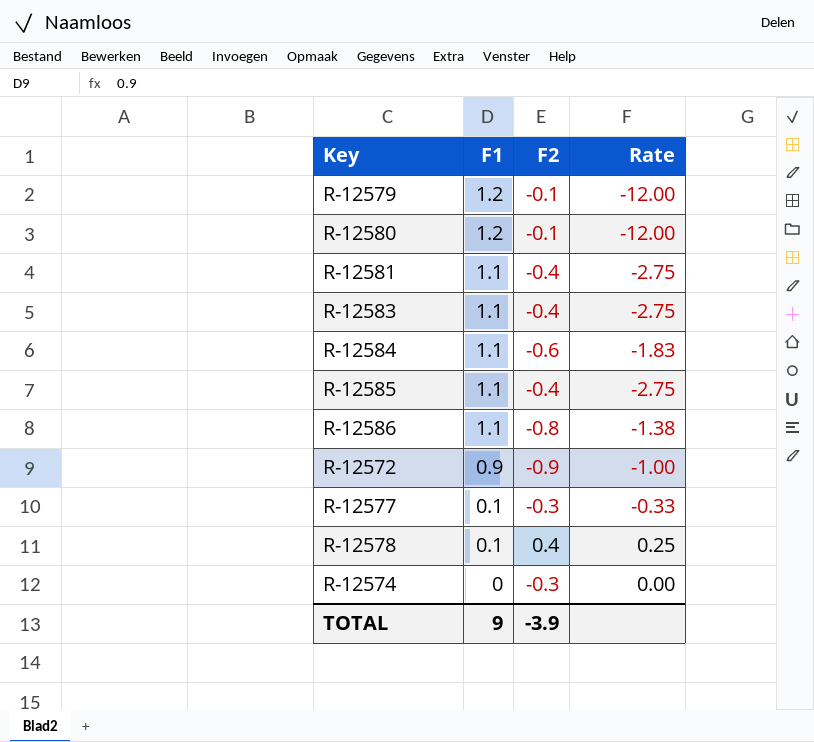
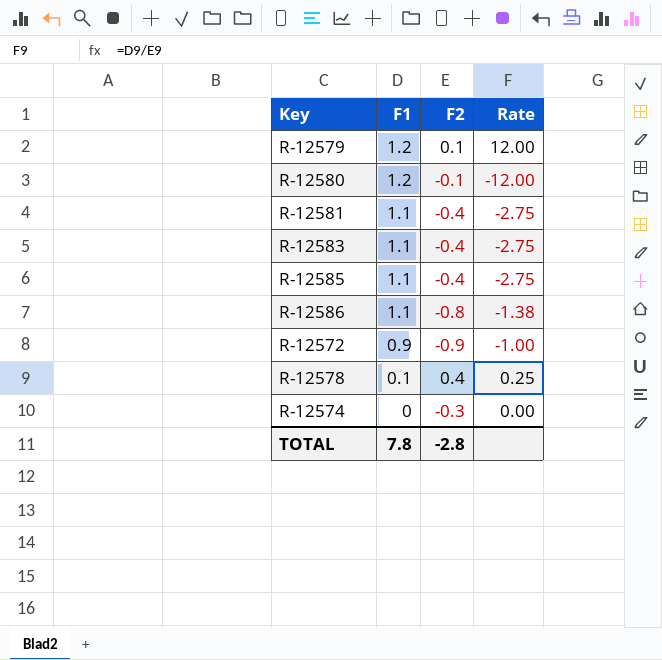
row R-12584: 1.1 | -0.6 | -1.83 -> none
row R-12577: 0.1 | -0.3 | -0.33 -> none
R-12579 | F2: -0.1 -> 0.1
R-12579 | Rate: -12.00 -> 12.00
TOTAL | F1: 9 -> 7.8
TOTAL | F2: -3.9 -> -2.8

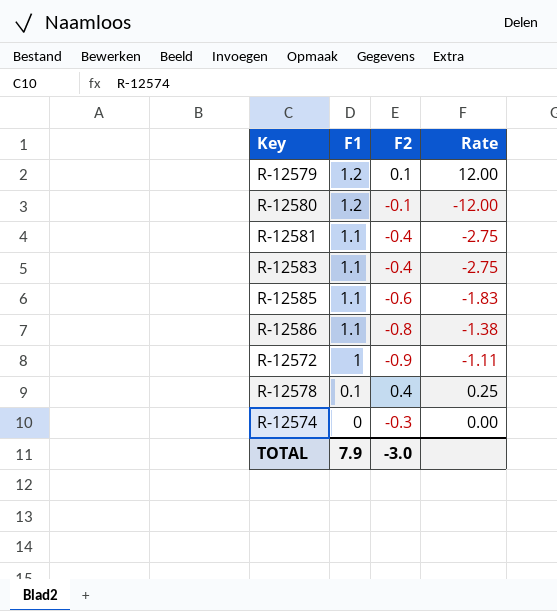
R-12585 | F2: -0.4 -> -0.6
R-12585 | Rate: -2.75 -> -1.83
R-12572 | F1: 0.9 -> 1
R-12572 | Rate: -1.00 -> -1.11
TOTAL | F1: 7.8 -> 7.9
TOTAL | F2: -2.8 -> -3.0

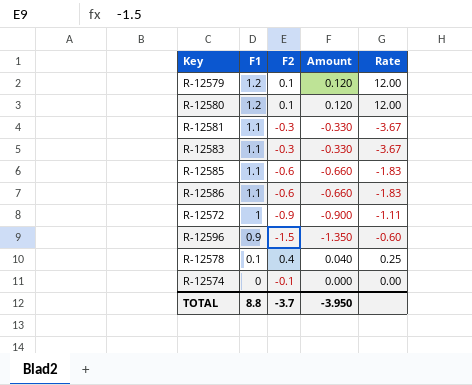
column Amount | formula: none -> [F1] * [F2]
R-12580 | F2: -0.1 -> 0.1
R-12580 | Rate: -12.00 -> 12.00
R-12581 | F2: -0.4 -> -0.3
R-12581 | Rate: -2.75 -> -3.67
R-12583 | F2: -0.4 -> -0.3
R-12583 | Rate: -2.75 -> -3.67
R-12586 | F2: -0.8 -> -0.6
R-12586 | Rate: -1.38 -> -1.83
row R-12596: none -> 0.9 | -1.5 | -1.350 | -0.60
R-12574 | F2: -0.3 -> -0.1
TOTAL | F1: 7.9 -> 8.8
TOTAL | F2: -3.0 -> -3.7

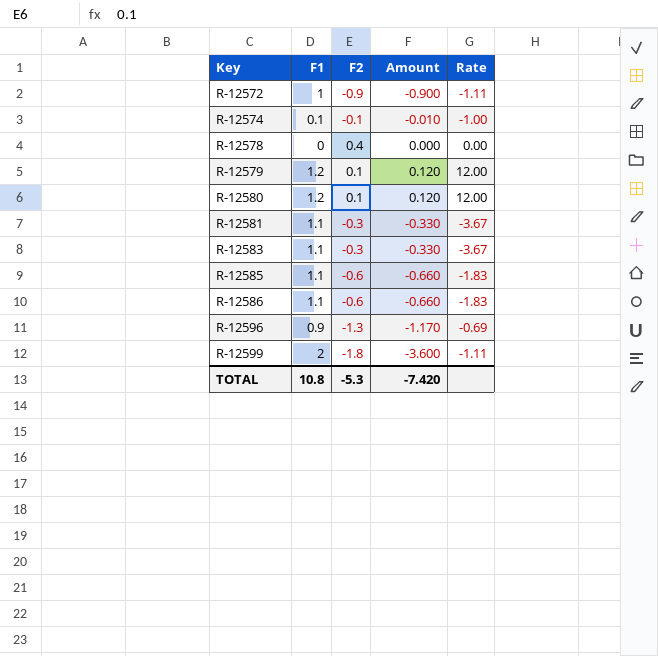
row order: F1 descending -> Key ascending
R-12574 | F1: 0 -> 0.1
R-12574 | Amount: 0.000 -> -0.010
R-12574 | Rate: 0.00 -> -1.00
R-12578 | F1: 0.1 -> 0
R-12578 | Amount: 0.040 -> 0.000
R-12578 | Rate: 0.25 -> 0.00
R-12596 | F2: -1.5 -> -1.3
R-12596 | Amount: -1.350 -> -1.170
R-12596 | Rate: -0.60 -> -0.69
row R-12599: none -> 2 | -1.8 | -3.600 | -1.11
TOTAL | F1: 8.8 -> 10.8
TOTAL | F2: -3.7 -> -5.3
TOTAL | Amount: -3.950 -> -7.420

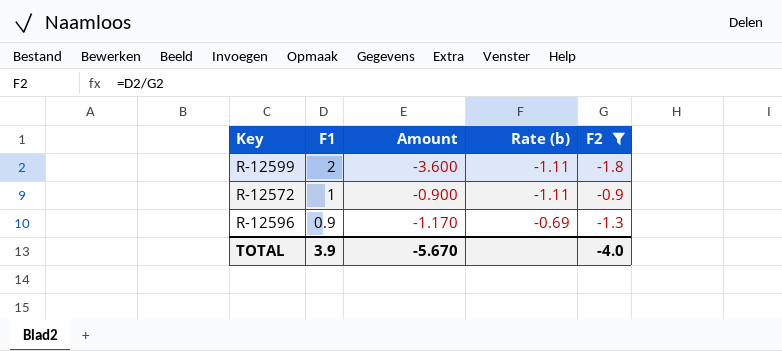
filter: none -> F2 <= -0.9
row order: Key ascending -> F1 descending
column name: Rate -> Rate (b)
column F2 | position: 3 -> 5
TOTAL | F1: 10.8 -> 3.9
TOTAL | Amount: -7.420 -> -5.670
TOTAL | F2: -5.3 -> -4.0

